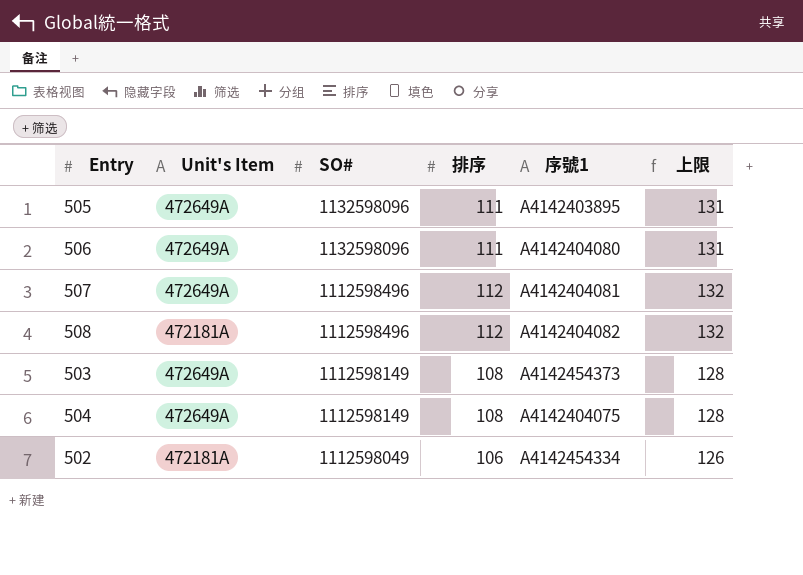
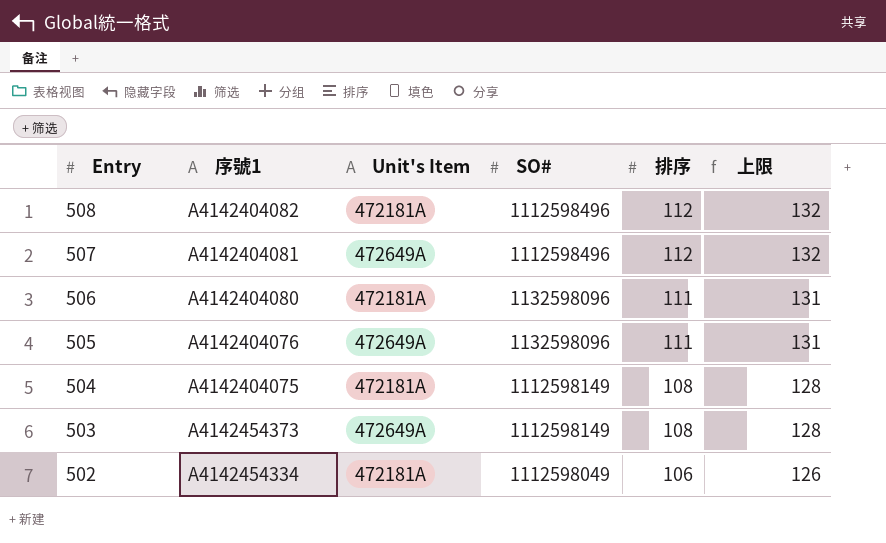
row order: SO# descending -> Entry descending
column 序號1 | position: 5 -> 2
506 | Unit's Item: 472649A -> 472181A
505 | 序號1: A4142403895 -> A4142404076
504 | Unit's Item: 472649A -> 472181A

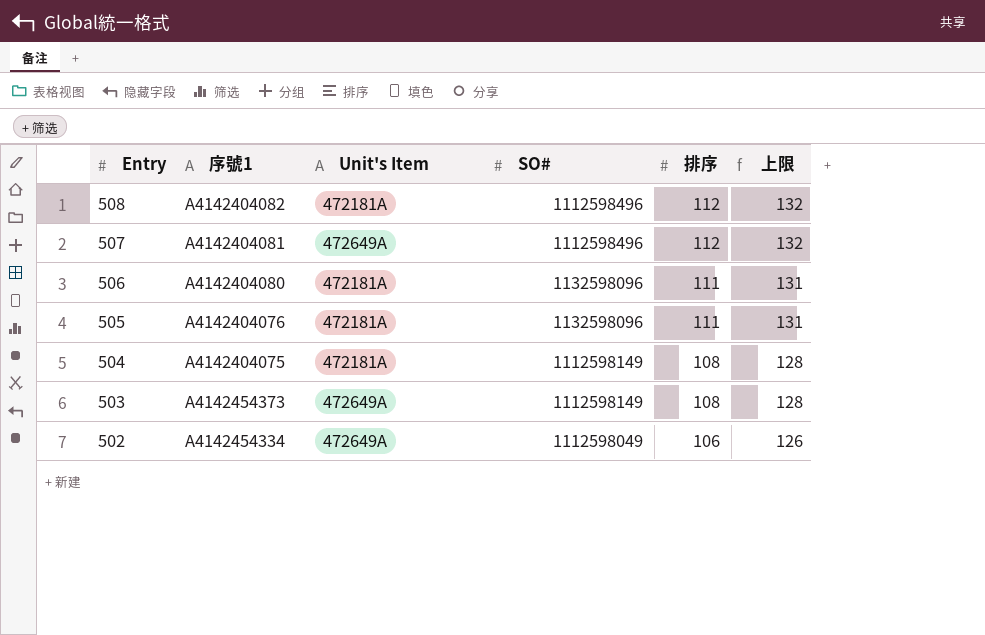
505 | Unit's Item: 472649A -> 472181A
502 | Unit's Item: 472181A -> 472649A

